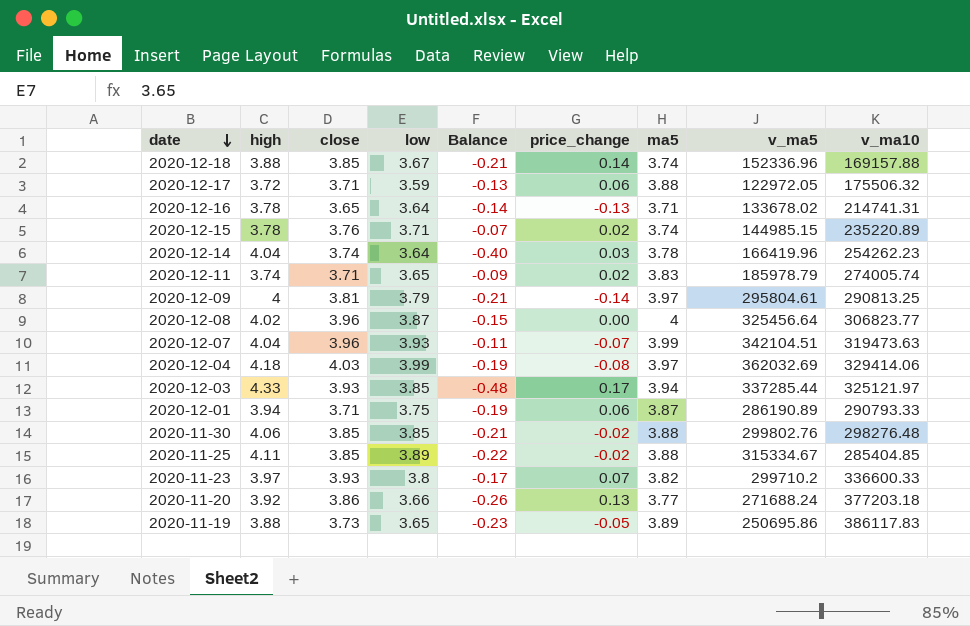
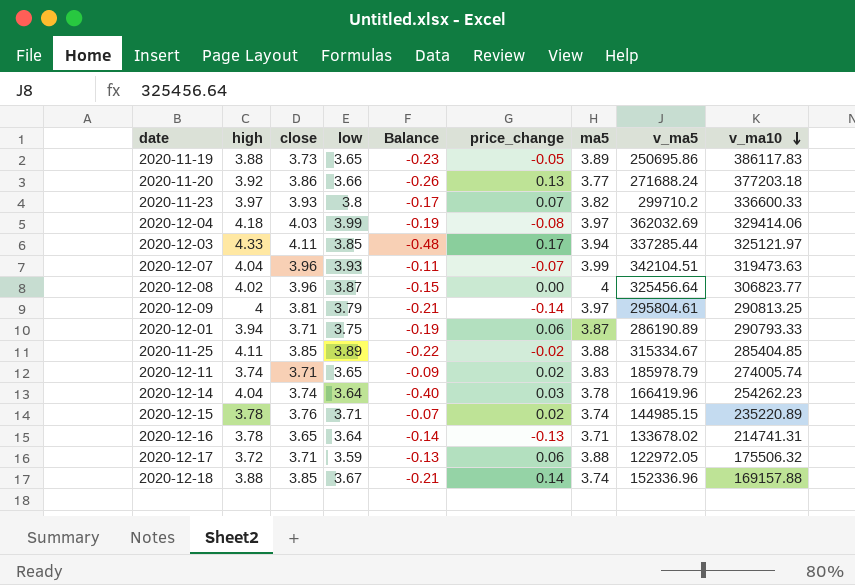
row order: date descending -> v_ma10 descending
row 2020-11-30: 4.06 | 3.85 | 3.85 | -0.21 | -0.02 | 3.88 | 299802.76 | 298276.48 -> none
2020-12-03 | close: 3.93 -> 4.11

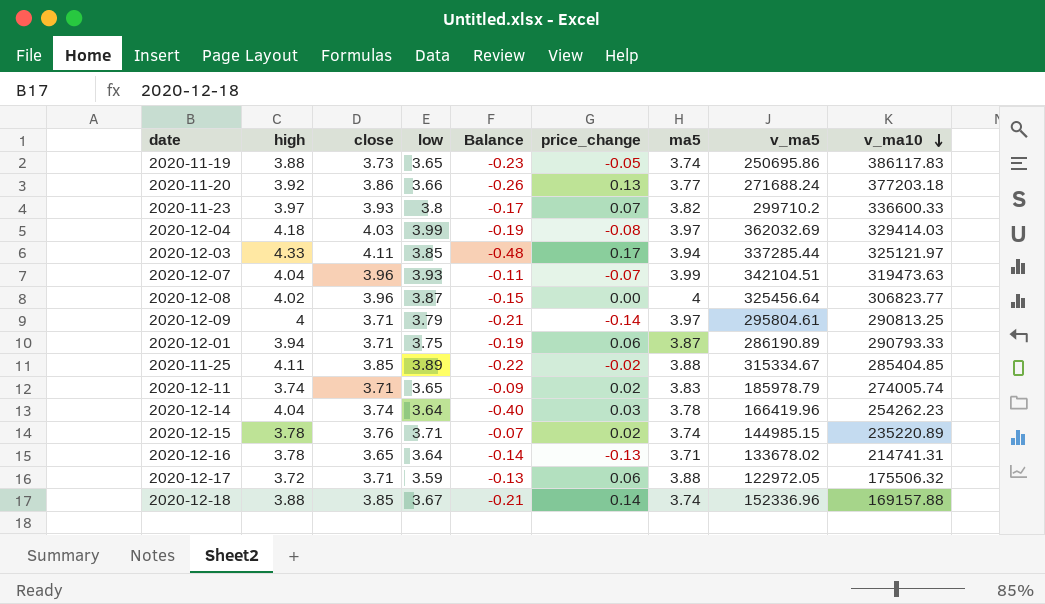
2020-11-19 | ma5: 3.89 -> 3.74
2020-12-04 | v_ma10: 329414.06 -> 329414.03
2020-12-09 | close: 3.81 -> 3.71

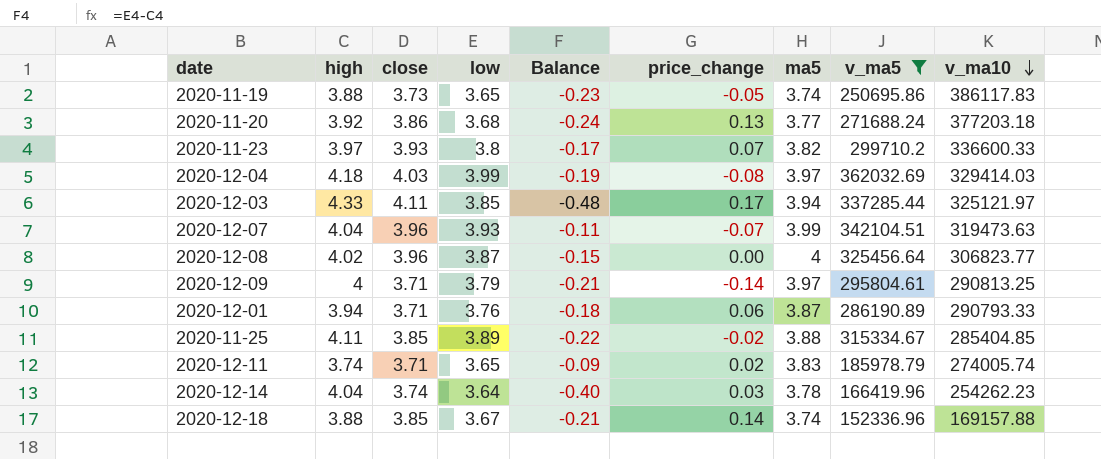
filter: none -> v_ma5 >= 152336.96
2020-11-20 | low: 3.66 -> 3.68
2020-11-20 | Balance: -0.26 -> -0.24
2020-12-01 | low: 3.75 -> 3.76
2020-12-01 | Balance: -0.19 -> -0.18

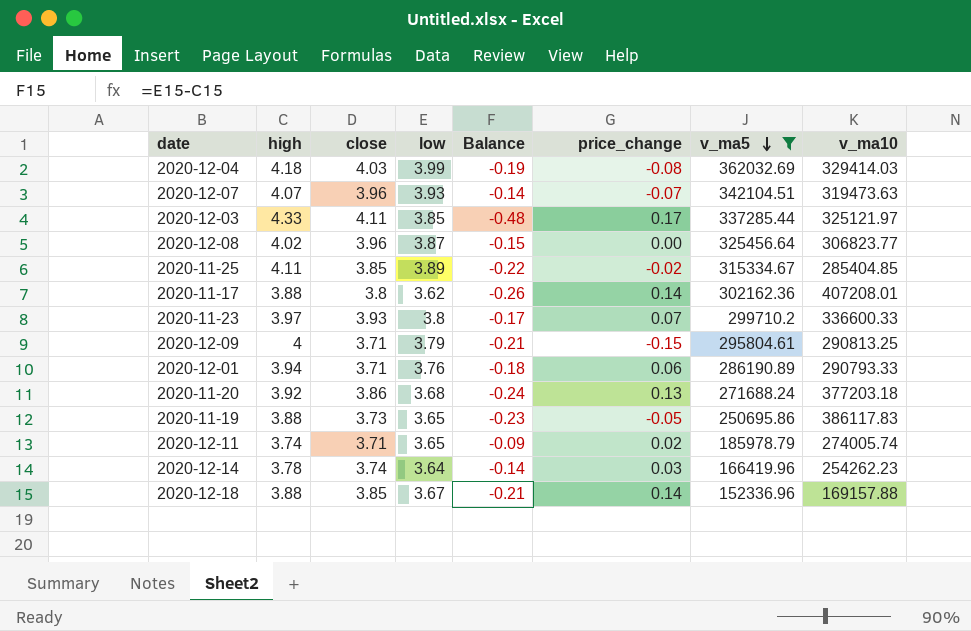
row order: v_ma10 descending -> v_ma5 descending
column ma5 | position: 7 -> none
2020-12-07 | high: 4.04 -> 4.07
2020-12-07 | Balance: -0.11 -> -0.14
row 2020-11-17: none -> 3.88 | 3.8 | 3.62 | -0.26 | 0.14 | 302162.36 | 407208.01
2020-12-09 | price_change: -0.14 -> -0.15
2020-12-14 | high: 4.04 -> 3.78
2020-12-14 | Balance: -0.40 -> -0.14

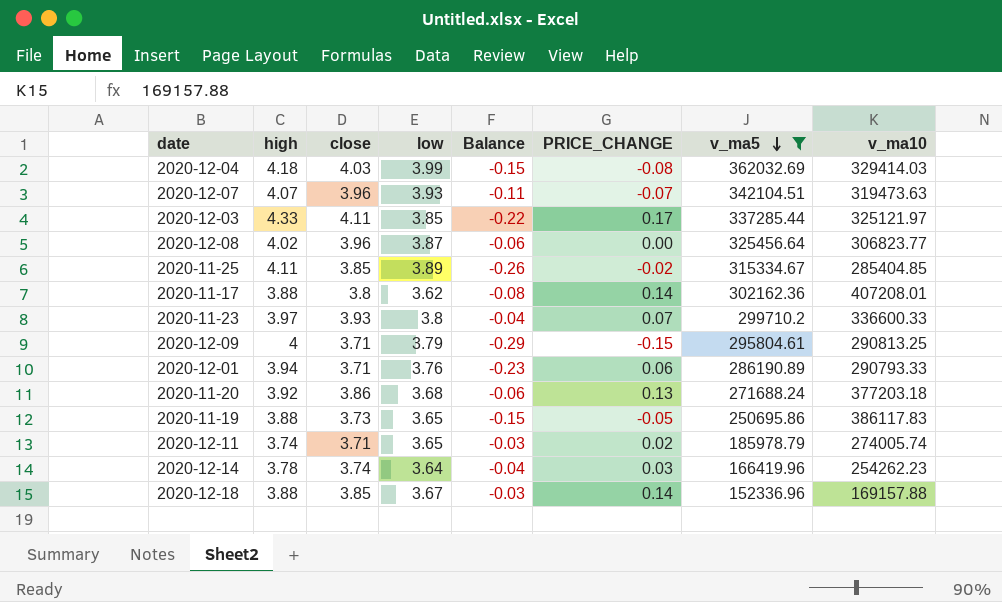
column Balance | formula: [low] - [high] -> [close] - [high]
column name: price_change -> PRICE_CHANGE

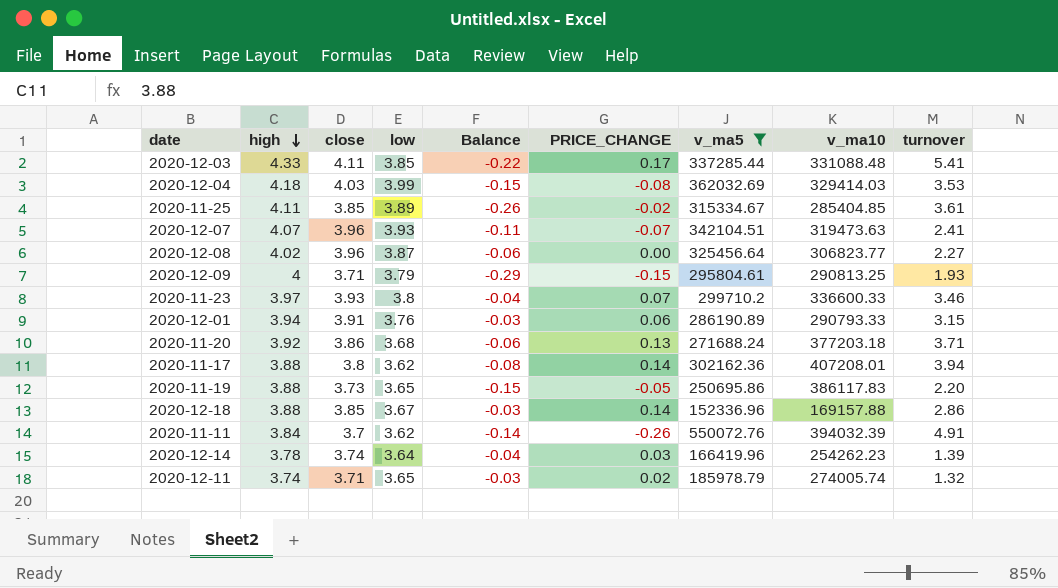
row order: v_ma5 descending -> high descending
column turnover | position: none -> 9
2020-12-03 | v_ma10: 325121.97 -> 331088.48
2020-12-01 | close: 3.71 -> 3.91
2020-12-01 | Balance: -0.23 -> -0.03
row 2020-11-11: none -> 3.84 | 3.7 | 3.62 | -0.14 | -0.26 | 550072.76 | 394032.39 | 4.91

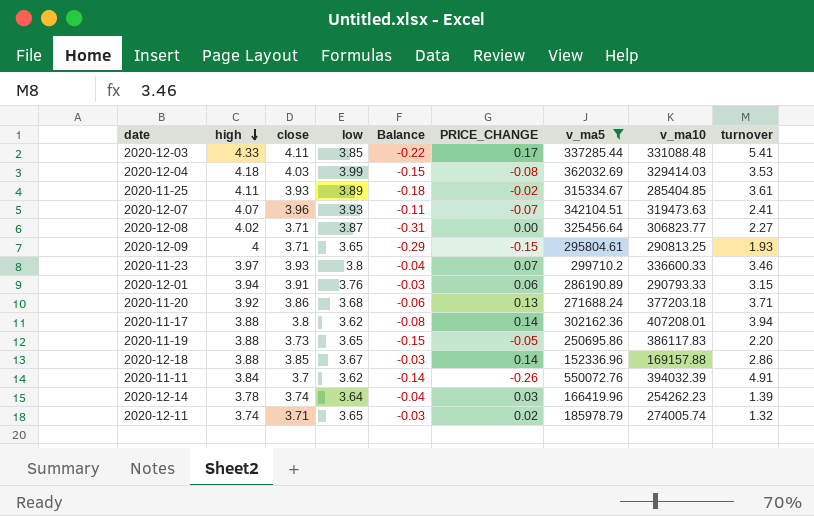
2020-11-25 | close: 3.85 -> 3.93
2020-11-25 | Balance: -0.26 -> -0.18
2020-12-08 | close: 3.96 -> 3.71
2020-12-08 | Balance: -0.06 -> -0.31
2020-12-09 | low: 3.79 -> 3.65

